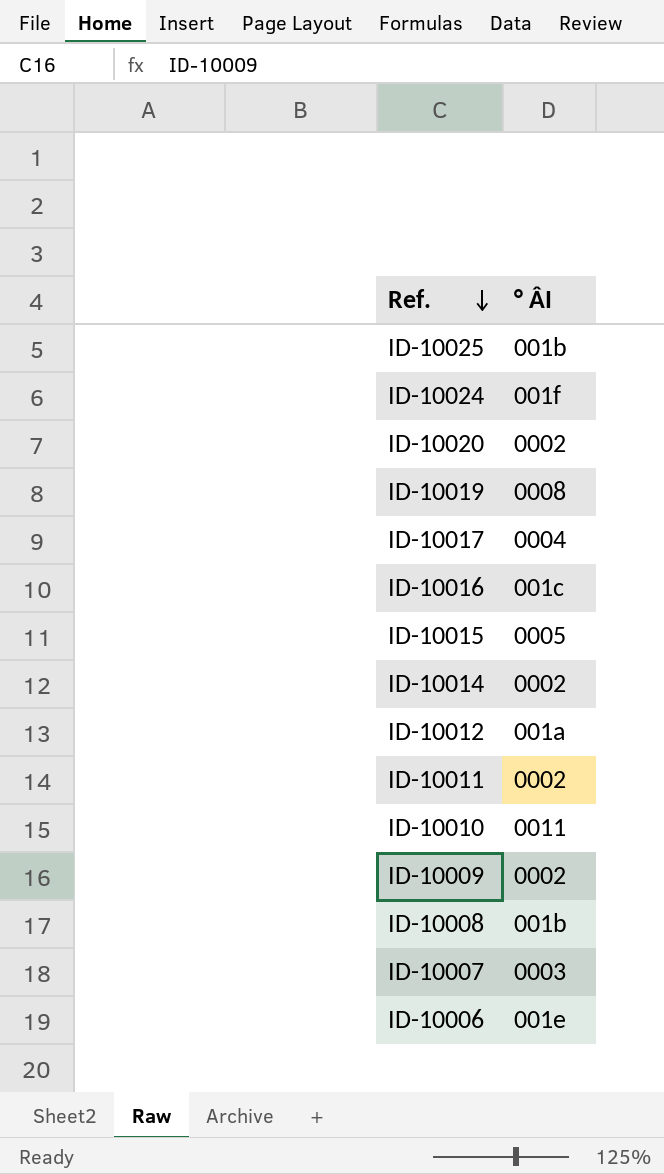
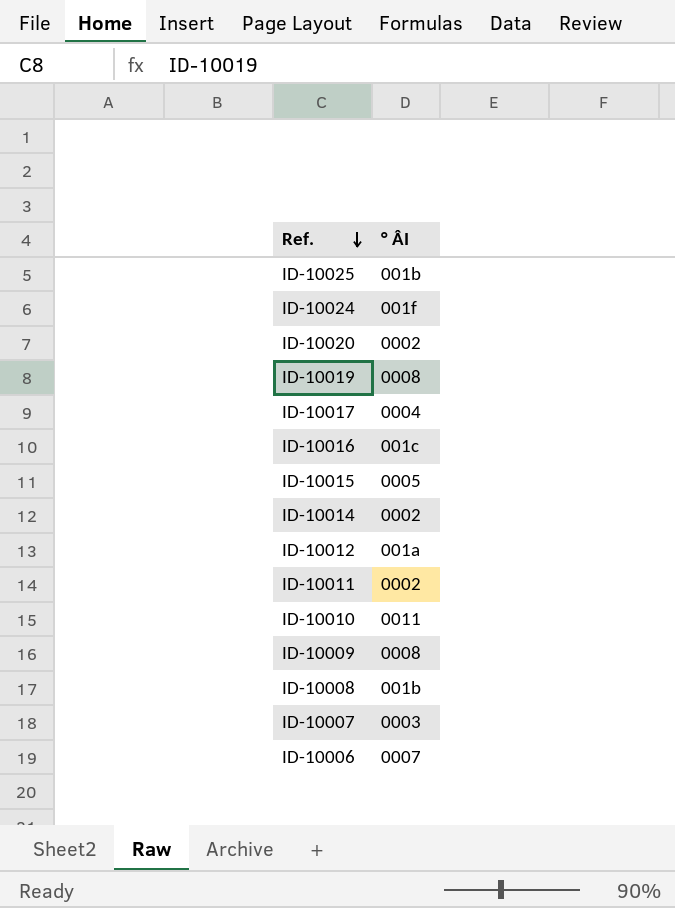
ID-10009 | ° ÂI: 0002 -> 0008
ID-10006 | ° ÂI: 001e -> 0007

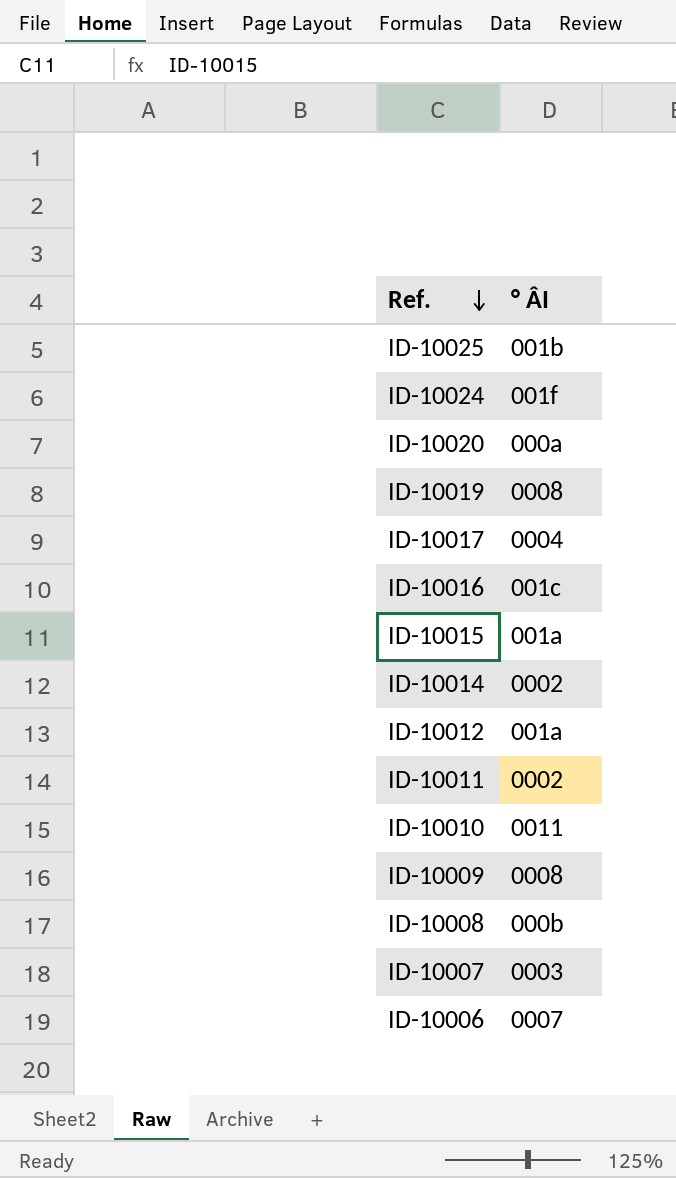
ID-10020 | ° ÂI: 0002 -> 000a
ID-10015 | ° ÂI: 0005 -> 001a
ID-10008 | ° ÂI: 001b -> 000b

